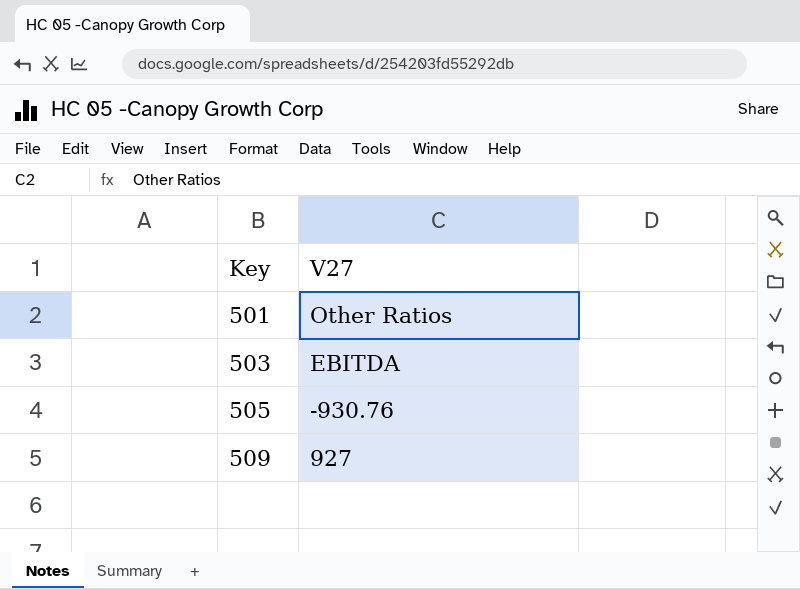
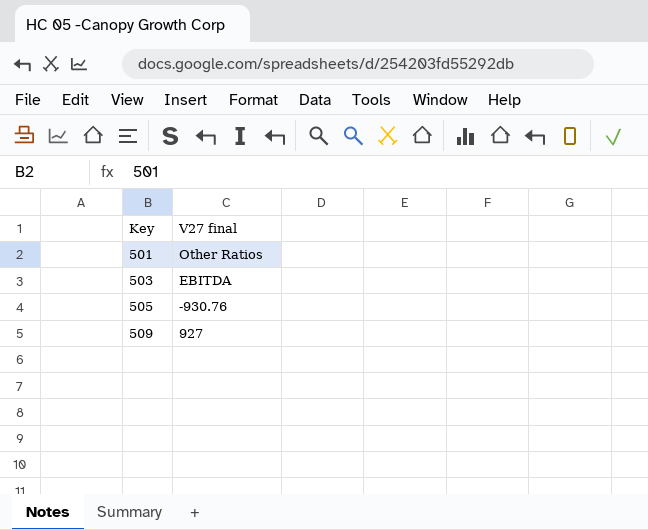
column name: V27 -> V27 final

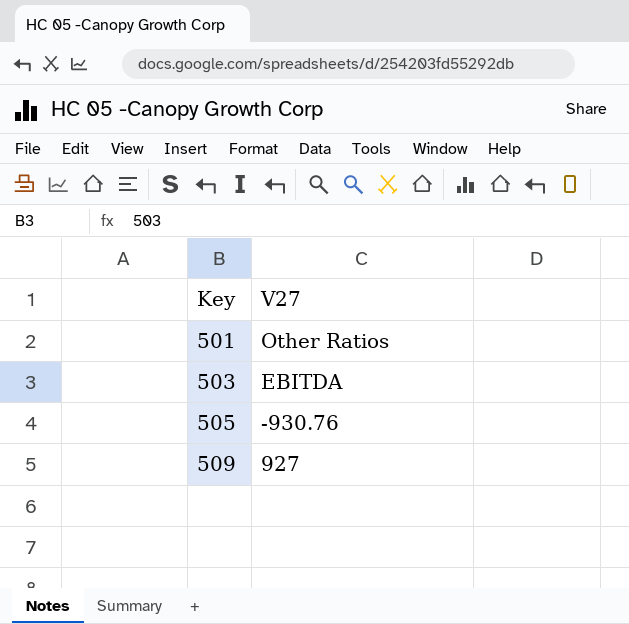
column name: V27 final -> V27

